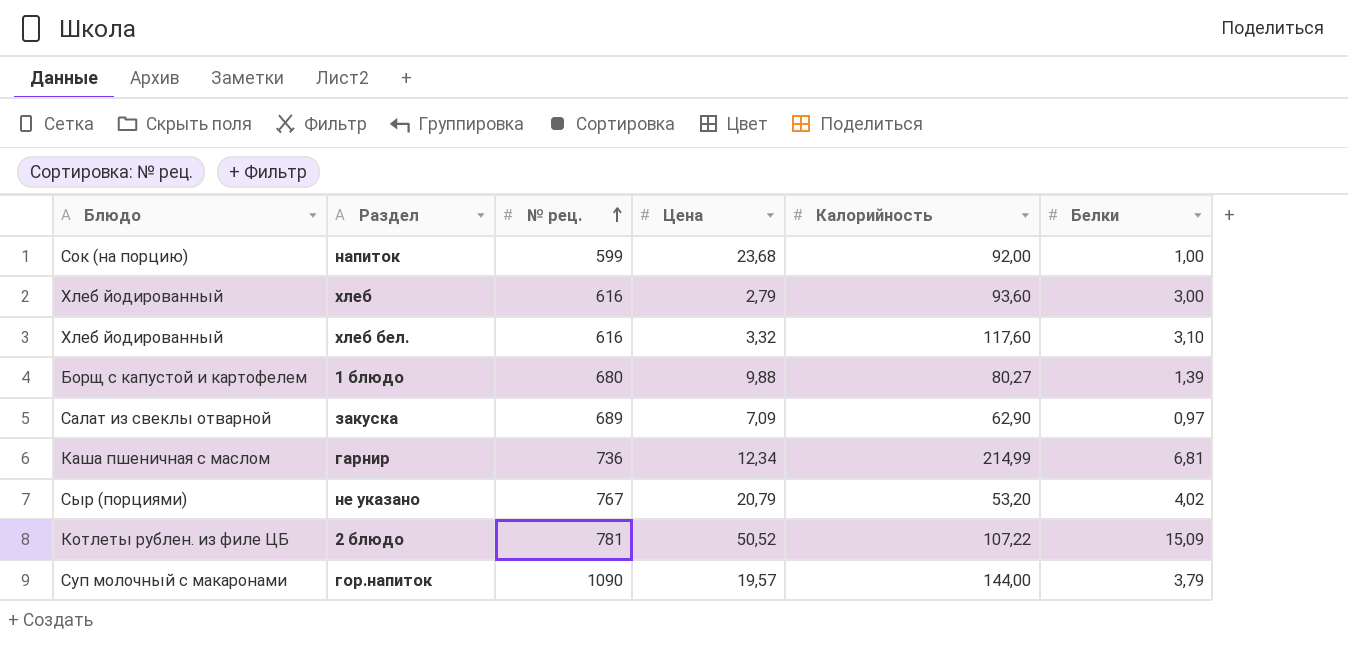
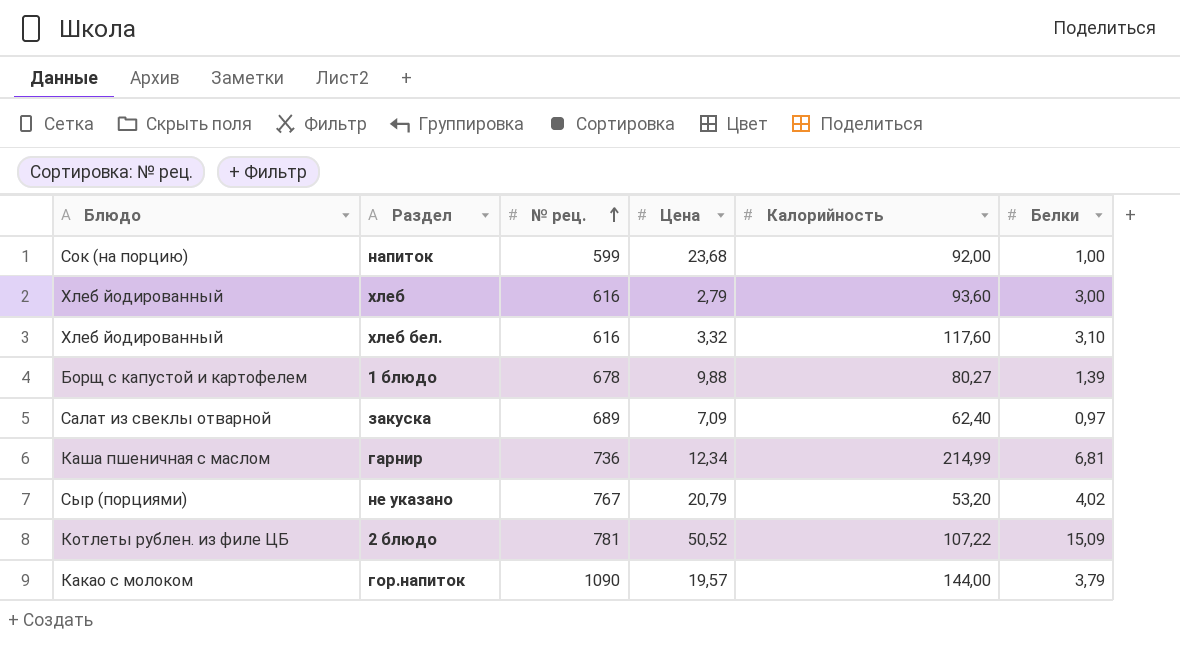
1 блюдо | № рец.: 680 -> 678
закуска | Калорийность: 62,90 -> 62,40
гор.напиток | Блюдо: Суп молочный с макаронами -> Какао с молоком

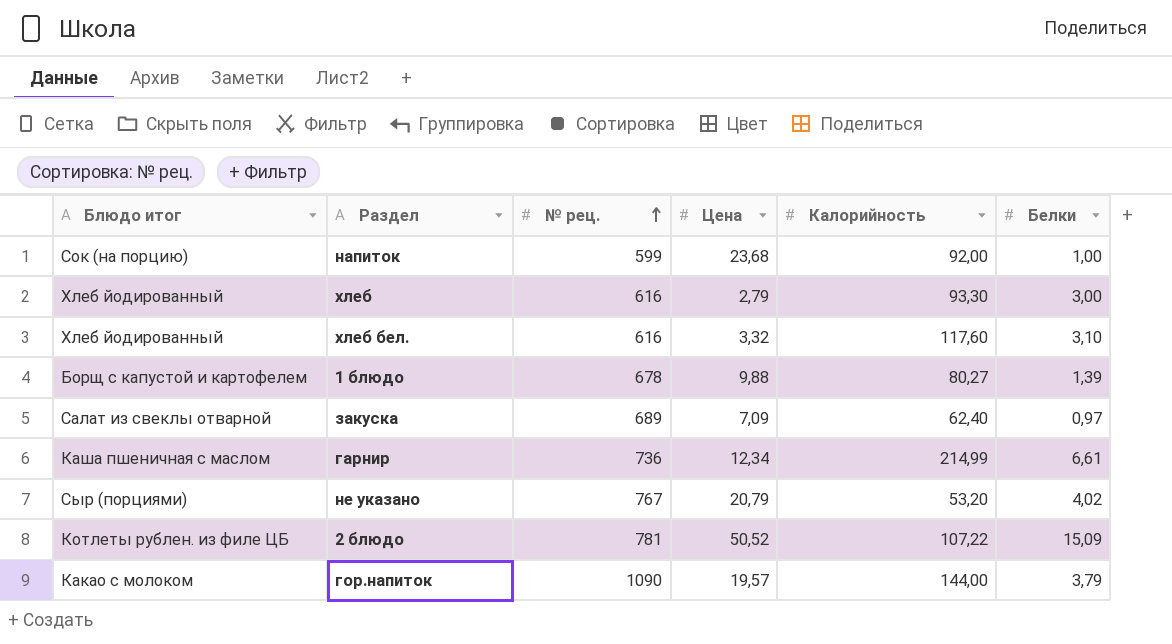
column name: Блюдо -> Блюдо итог
хлеб | Калорийность: 93,60 -> 93,30
гарнир | Белки: 6,81 -> 6,61

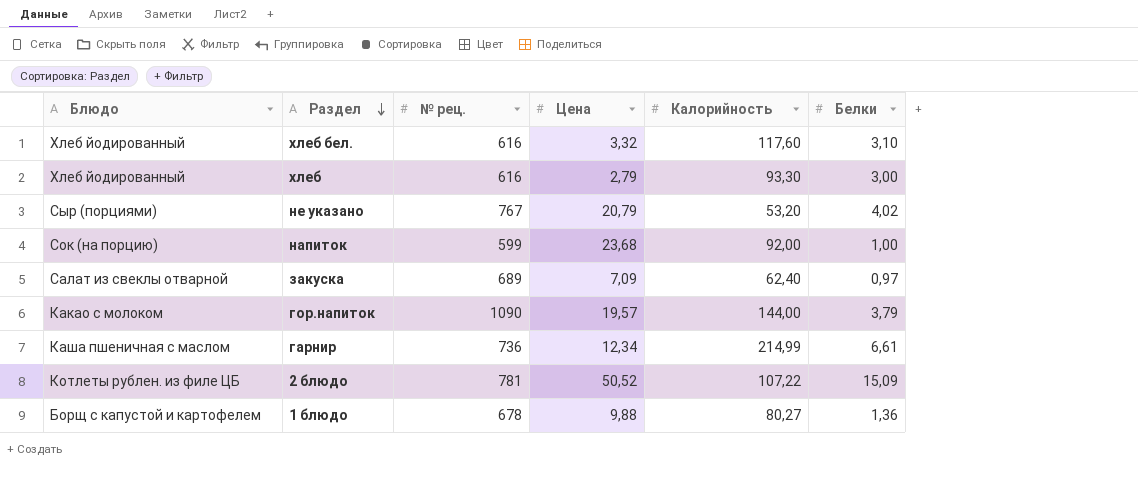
row order: № рец. ascending -> Раздел descending
column name: Блюдо итог -> Блюдо
1 блюдо | Белки: 1,39 -> 1,36

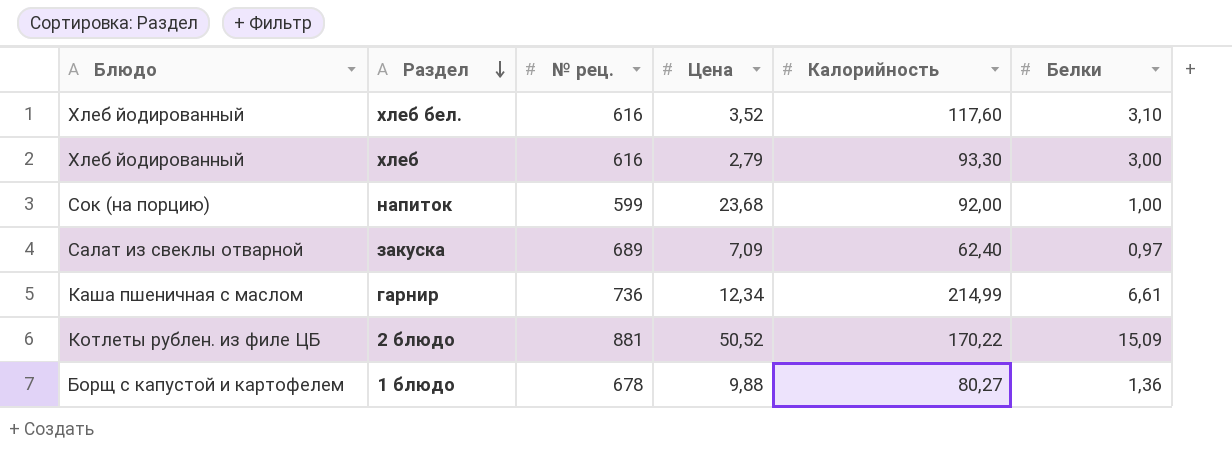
row не указано: Сыр (порциями) | 767 | 20,79 | 53,20 | 4,02 -> none
row гор.напиток: Какао с молоком | 1090 | 19,57 | 144,00 | 3,79 -> none
хлеб бел. | Цена: 3,32 -> 3,52
2 блюдо | № рец.: 781 -> 881
2 блюдо | Калорийность: 107,22 -> 170,22

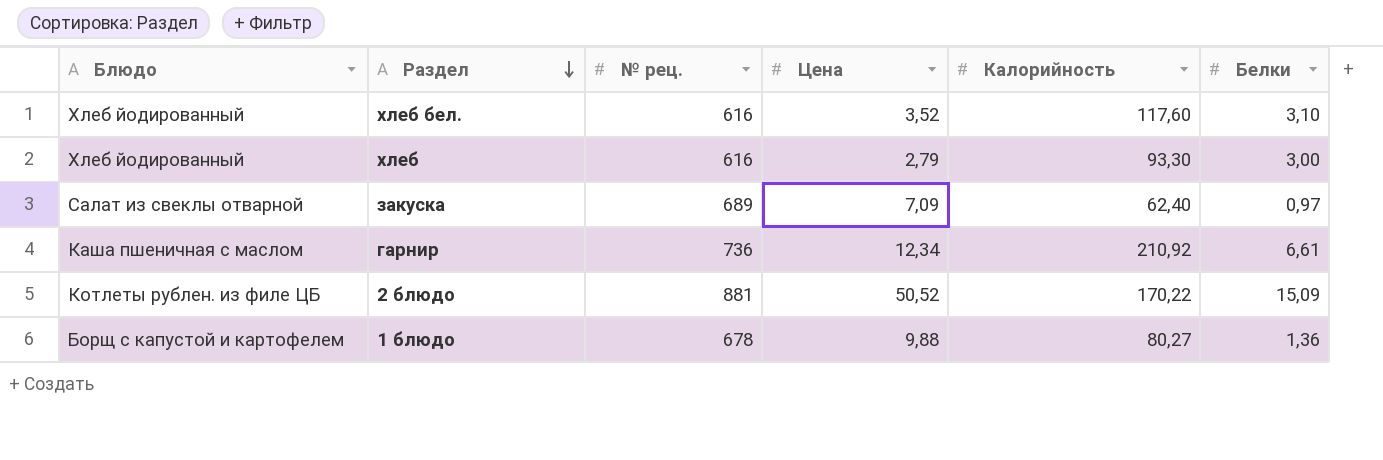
row напиток: Сок (на порцию) | 599 | 23,68 | 92,00 | 1,00 -> none
гарнир | Калорийность: 214,99 -> 210,92

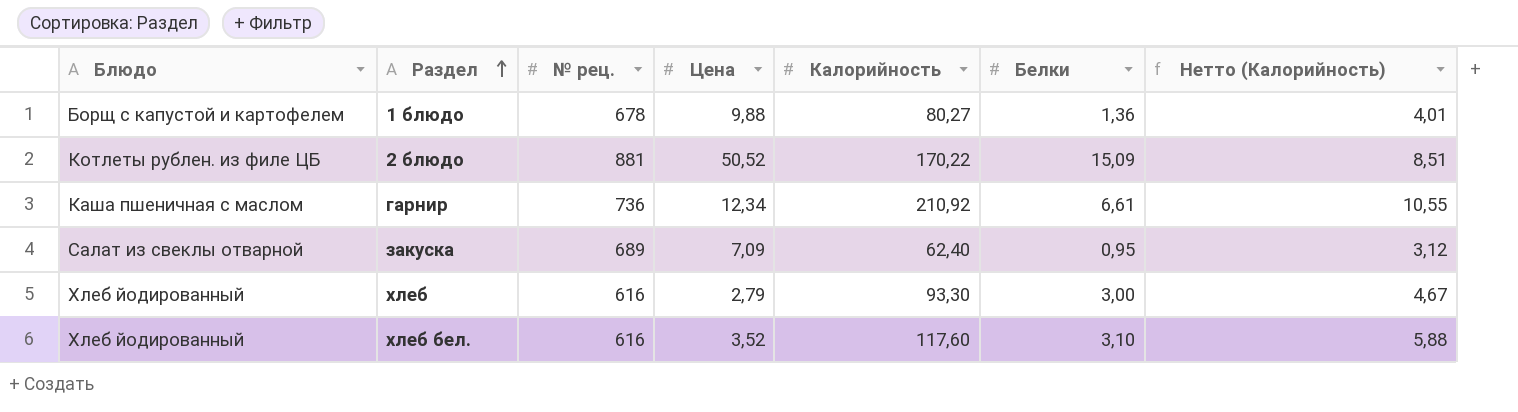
row order: Раздел descending -> Раздел ascending
column Нетто (Калорийность) | formula: none -> [Калорийность] * 0,05
закуска | Белки: 0,97 -> 0,95

